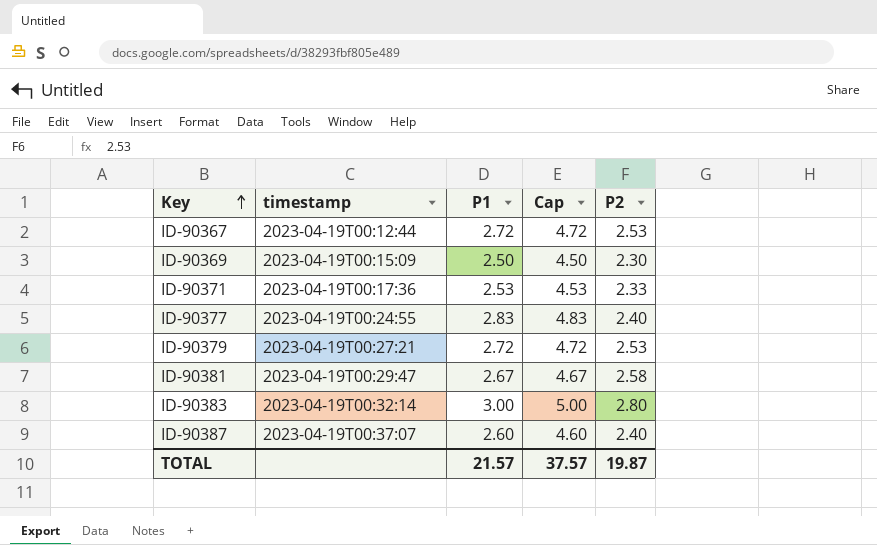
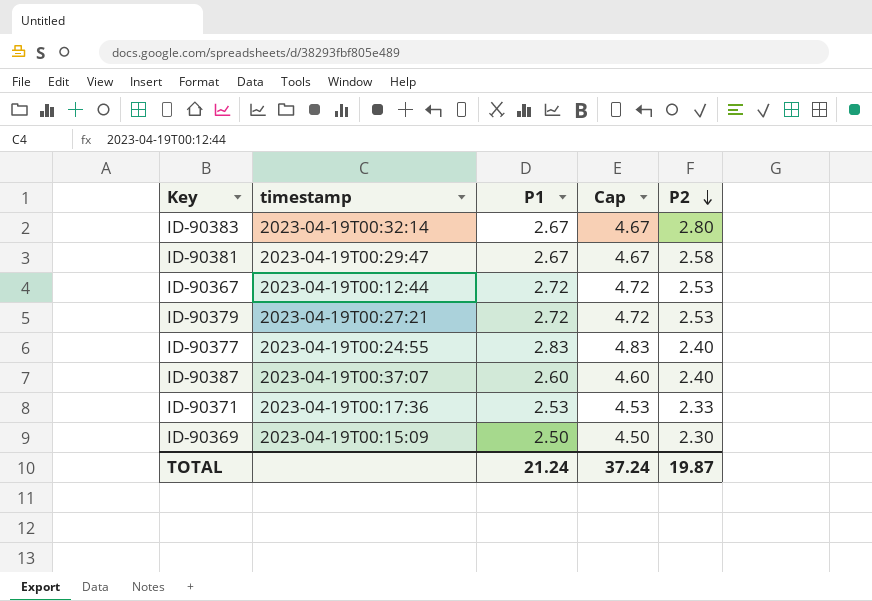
row order: Key ascending -> P2 descending
ID-90383 | P1: 3.00 -> 2.67
ID-90383 | Cap: 5.00 -> 4.67
TOTAL | P1: 21.57 -> 21.24
TOTAL | Cap: 37.57 -> 37.24

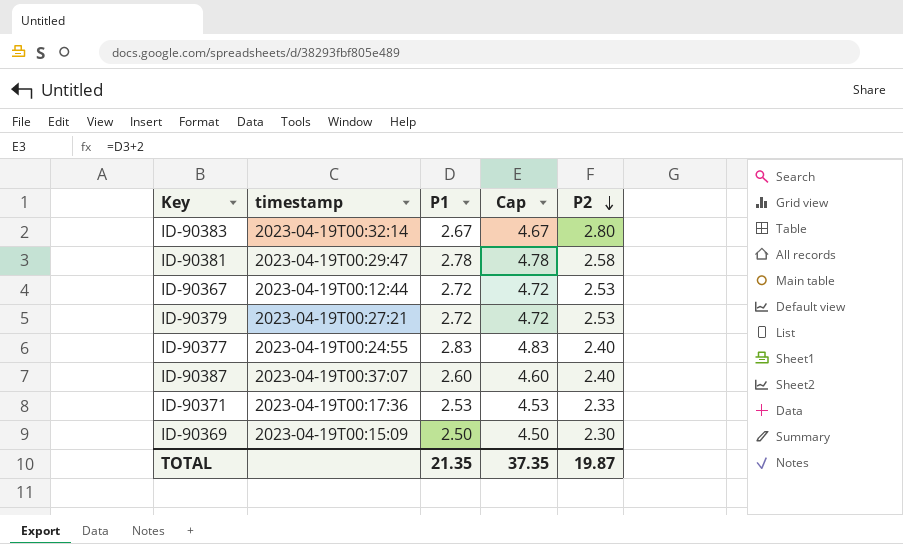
ID-90381 | P1: 2.67 -> 2.78
ID-90381 | Cap: 4.67 -> 4.78
TOTAL | P1: 21.24 -> 21.35
TOTAL | Cap: 37.24 -> 37.35

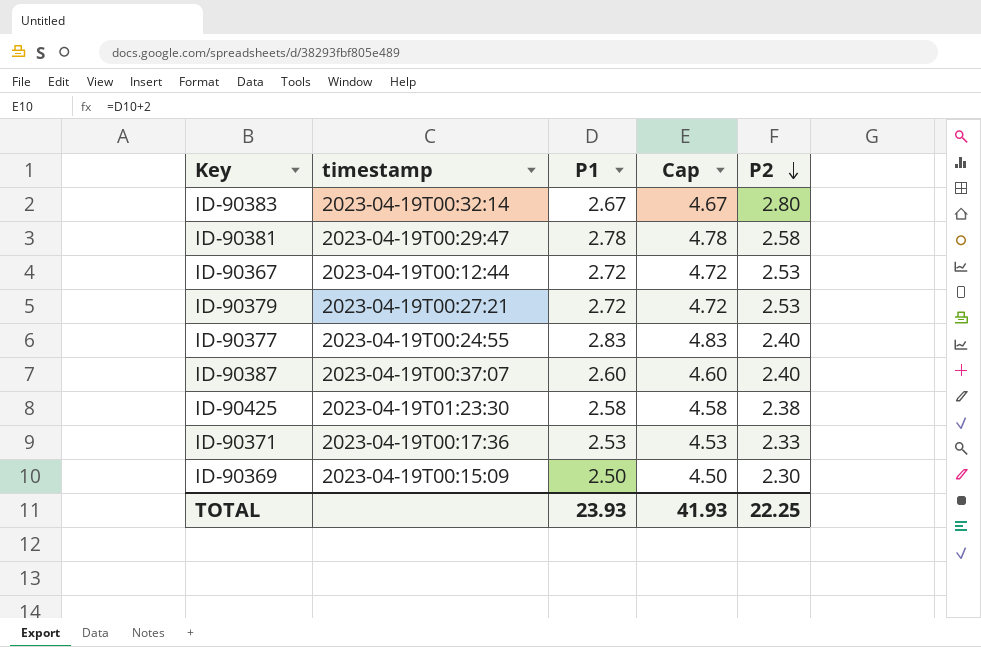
row ID-90425: none -> 2023-04-19T01:23:30 | 2.58 | 4.58 | 2.38
TOTAL | P1: 21.35 -> 23.93
TOTAL | Cap: 37.35 -> 41.93
TOTAL | P2: 19.87 -> 22.25

